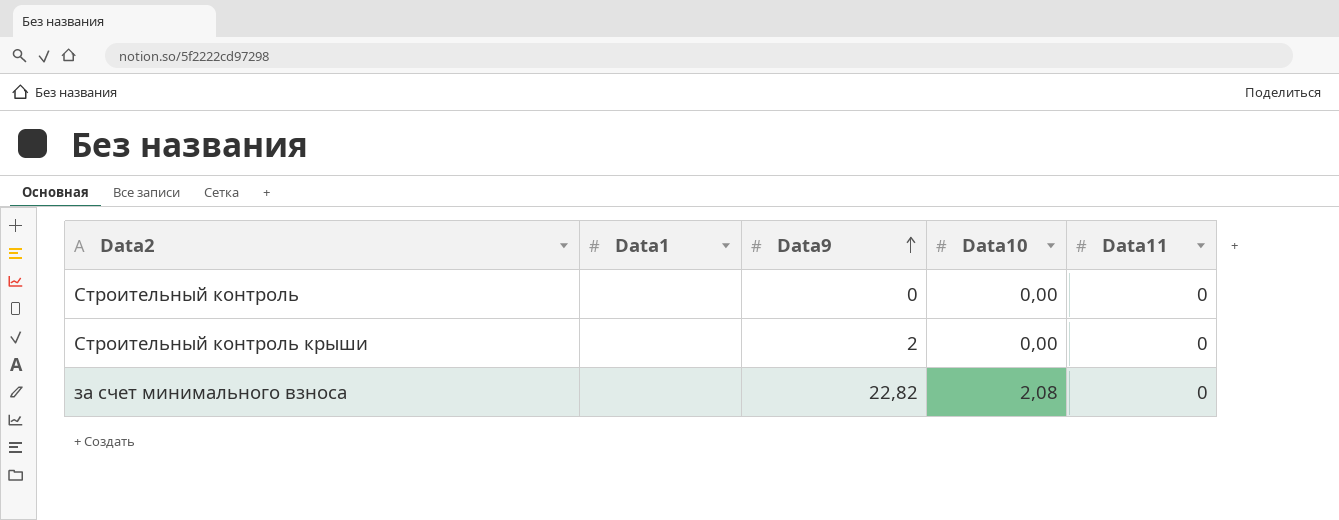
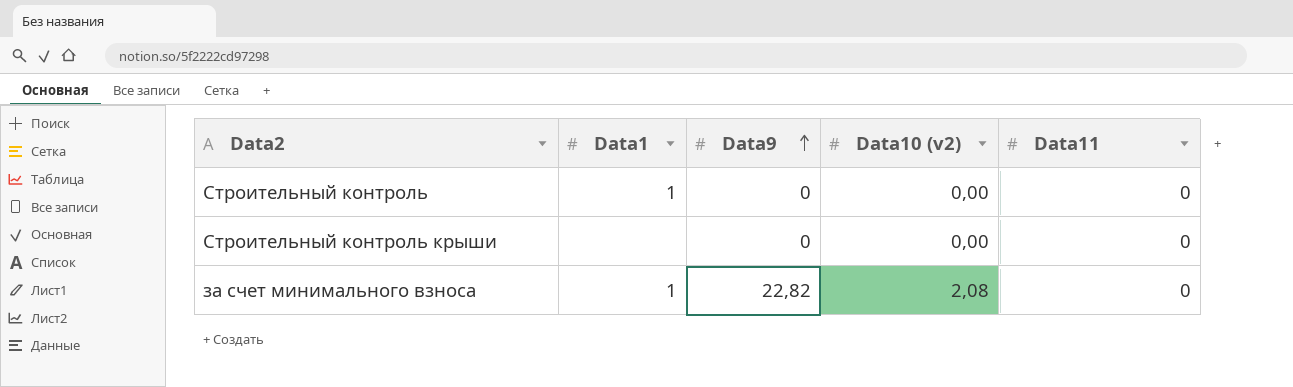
column name: Data10 -> Data10 (v2)
Строительный контроль | Data1: none -> 1
Строительный контроль крыши | Data9: 2 -> 0
за счет минимального взноса | Data1: none -> 1

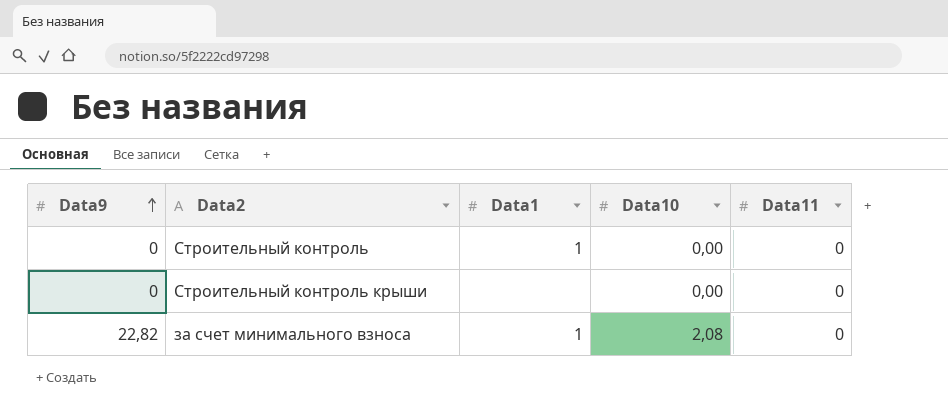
column Data9 | position: 3 -> 1
column name: Data10 (v2) -> Data10

